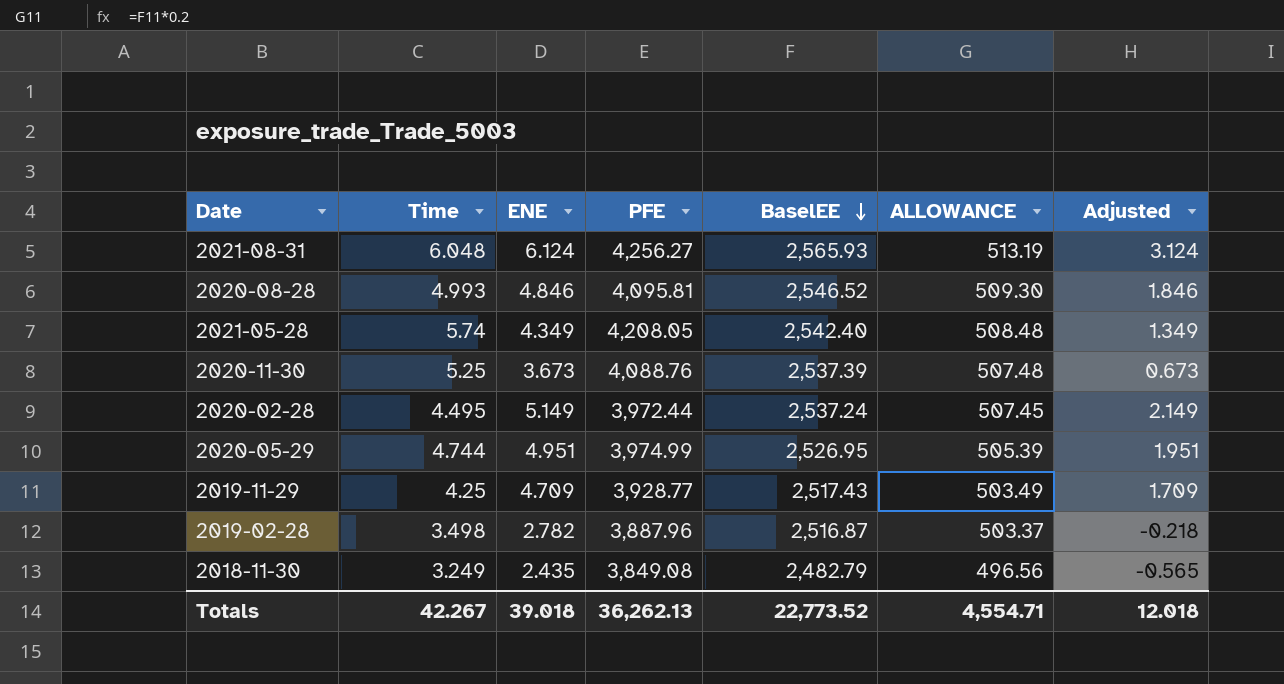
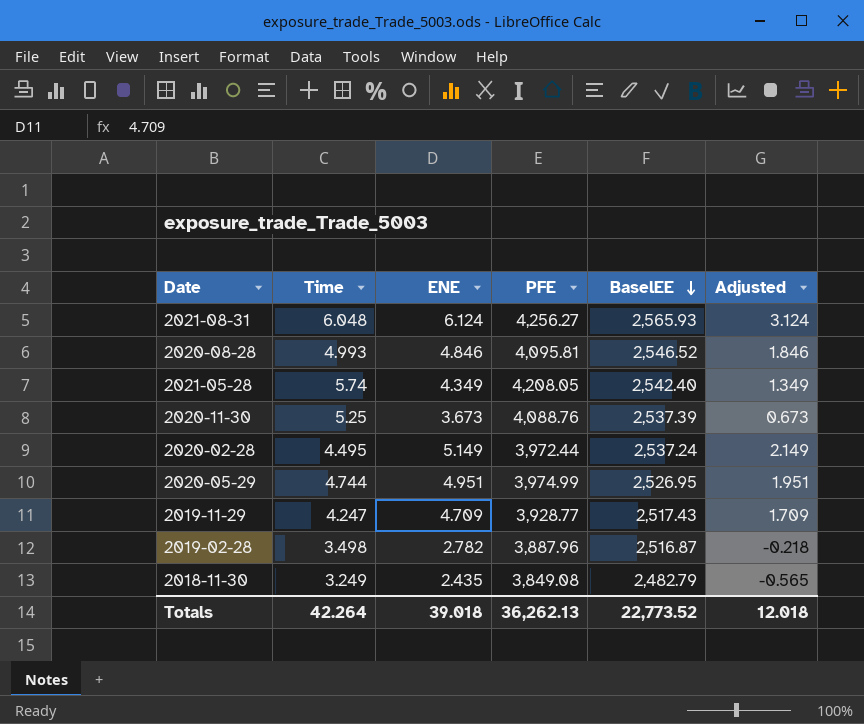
column ALLOWANCE | formula: [BaselEE] * 0.2 -> none
2019-11-29 | Time: 4.25 -> 4.247
Totals | Time: 42.267 -> 42.264

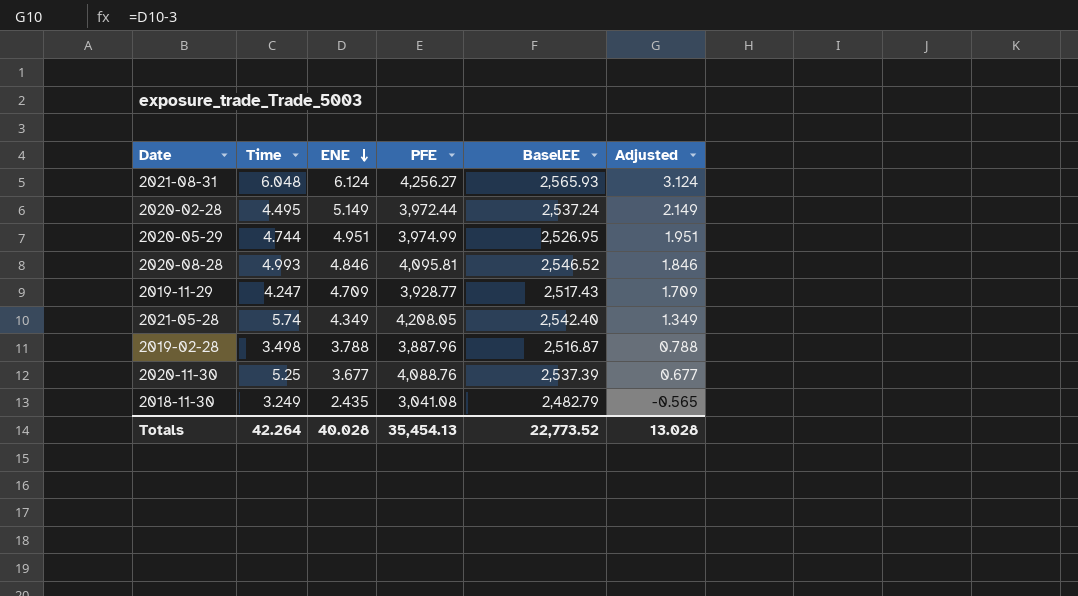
row order: BaselEE descending -> ENE descending
2019-02-28 | ENE: 2.782 -> 3.788
2019-02-28 | Adjusted: -0.218 -> 0.788
2020-11-30 | ENE: 3.673 -> 3.677
2020-11-30 | Adjusted: 0.673 -> 0.677
2018-11-30 | PFE: 3,849.08 -> 3,041.08
Totals | ENE: 39.018 -> 40.028
Totals | PFE: 36,262.13 -> 35,454.13
Totals | Adjusted: 12.018 -> 13.028

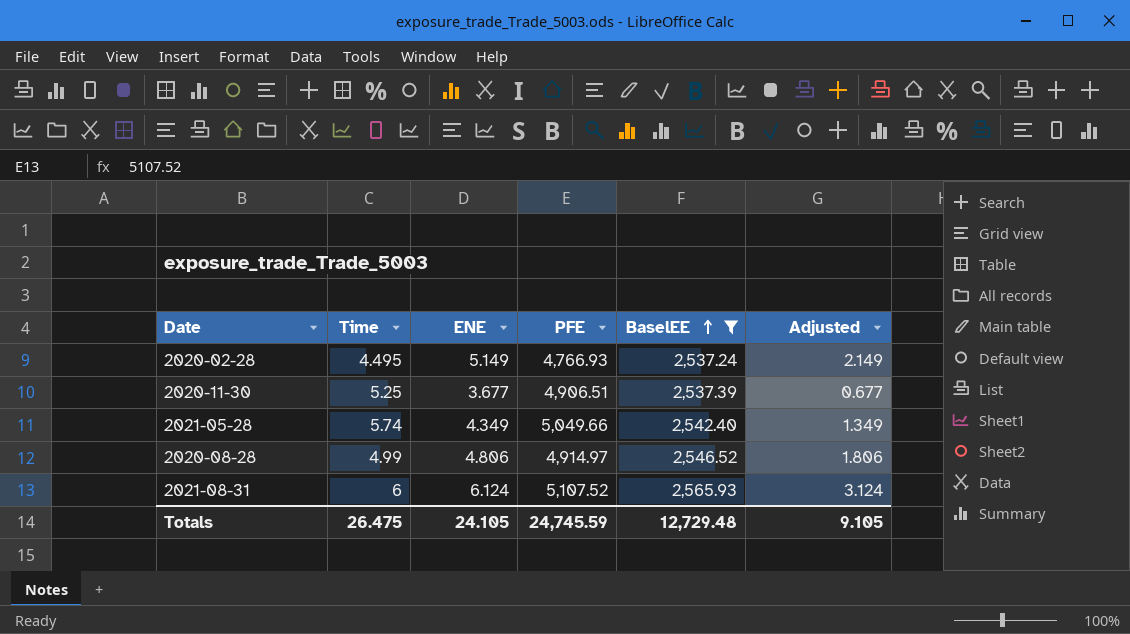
filter: none -> BaselEE >= 2,537.24
row order: ENE descending -> BaselEE ascending
2020-02-28 | PFE: 3,972.44 -> 4,766.93
2020-11-30 | PFE: 4,088.76 -> 4,906.51
2021-05-28 | PFE: 4,208.05 -> 5,049.66
2020-08-28 | Time: 4.993 -> 4.99
2020-08-28 | ENE: 4.846 -> 4.806
2020-08-28 | PFE: 4,095.81 -> 4,914.97
2020-08-28 | Adjusted: 1.846 -> 1.806
2021-08-31 | Time: 6.048 -> 6
2021-08-31 | PFE: 4,256.27 -> 5,107.52
Totals | Time: 42.264 -> 26.475
Totals | ENE: 40.028 -> 24.105
Totals | PFE: 35,454.13 -> 24,745.59
Totals | BaselEE: 22,773.52 -> 12,729.48
Totals | Adjusted: 13.028 -> 9.105

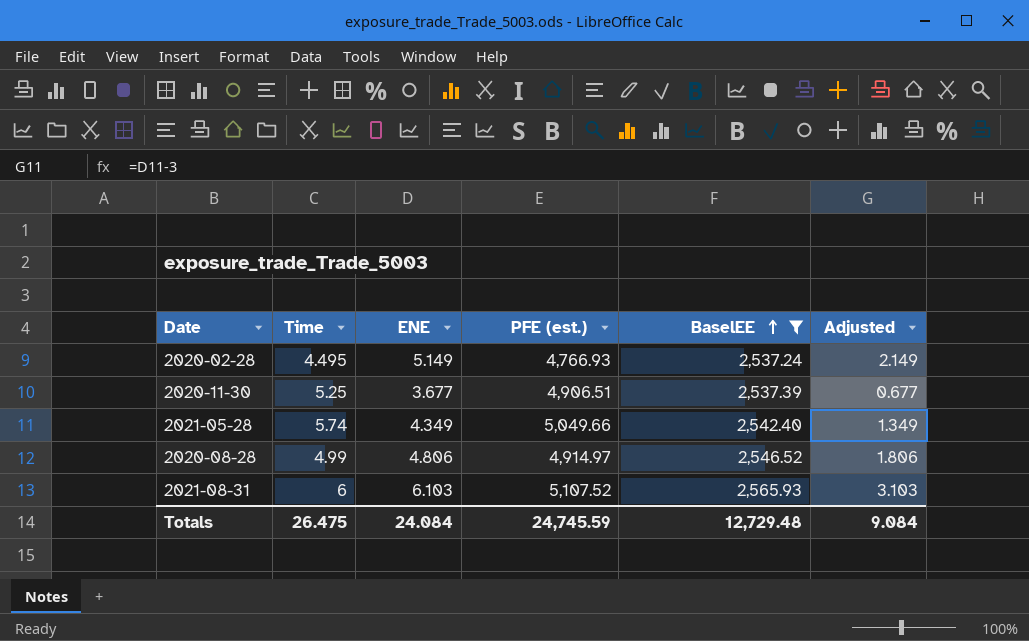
column name: PFE -> PFE (est.)
2021-08-31 | ENE: 6.124 -> 6.103
2021-08-31 | Adjusted: 3.124 -> 3.103
Totals | ENE: 24.105 -> 24.084
Totals | Adjusted: 9.105 -> 9.084

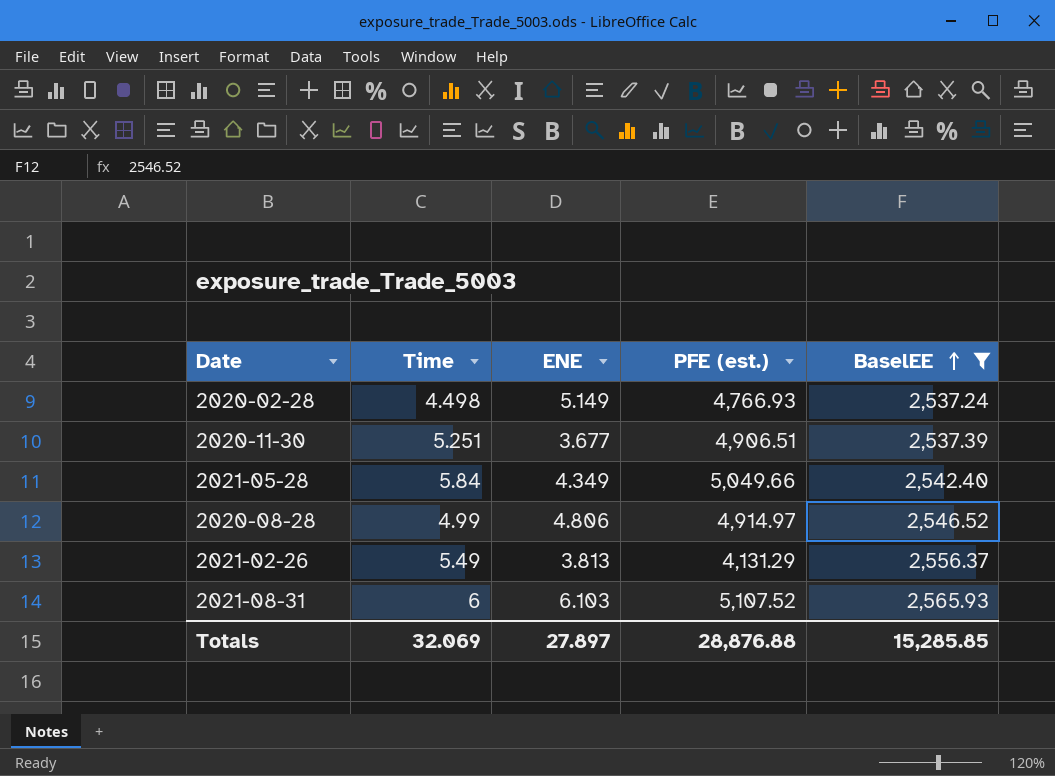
column Adjusted | formula: [ENE] - 3 -> none
2020-02-28 | Time: 4.495 -> 4.498
2020-11-30 | Time: 5.25 -> 5.251
2021-05-28 | Time: 5.74 -> 5.84
row 2021-02-26: none -> 5.49 | 3.813 | 4,131.29 | 2,556.37
Totals | Time: 26.475 -> 32.069
Totals | ENE: 24.084 -> 27.897
Totals | PFE (est.): 24,745.59 -> 28,876.88
Totals | BaselEE: 12,729.48 -> 15,285.85

